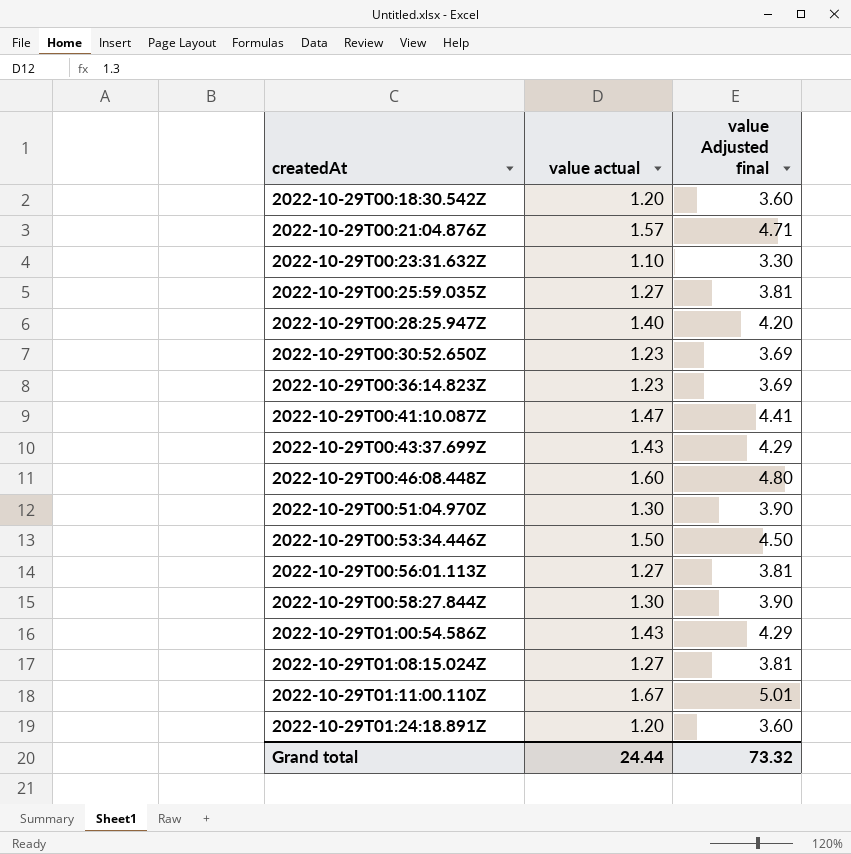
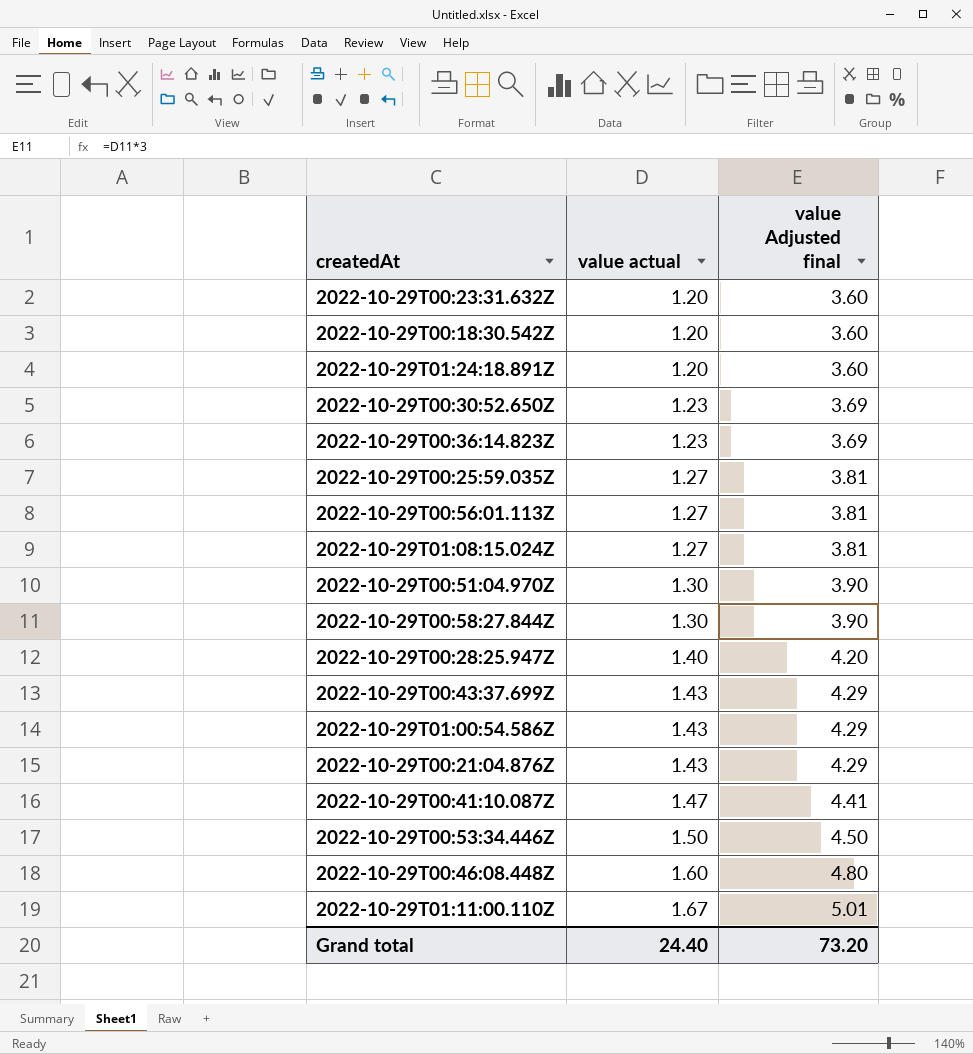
row order: createdAt ascending -> value actual ascending
2022-10-29T00:23:31.632Z | value actual: 1.10 -> 1.20
2022-10-29T00:23:31.632Z | value Adjusted final: 3.30 -> 3.60
2022-10-29T00:21:04.876Z | value actual: 1.57 -> 1.43
2022-10-29T00:21:04.876Z | value Adjusted final: 4.71 -> 4.29
Grand total | value actual: 24.44 -> 24.40
Grand total | value Adjusted final: 73.32 -> 73.20

